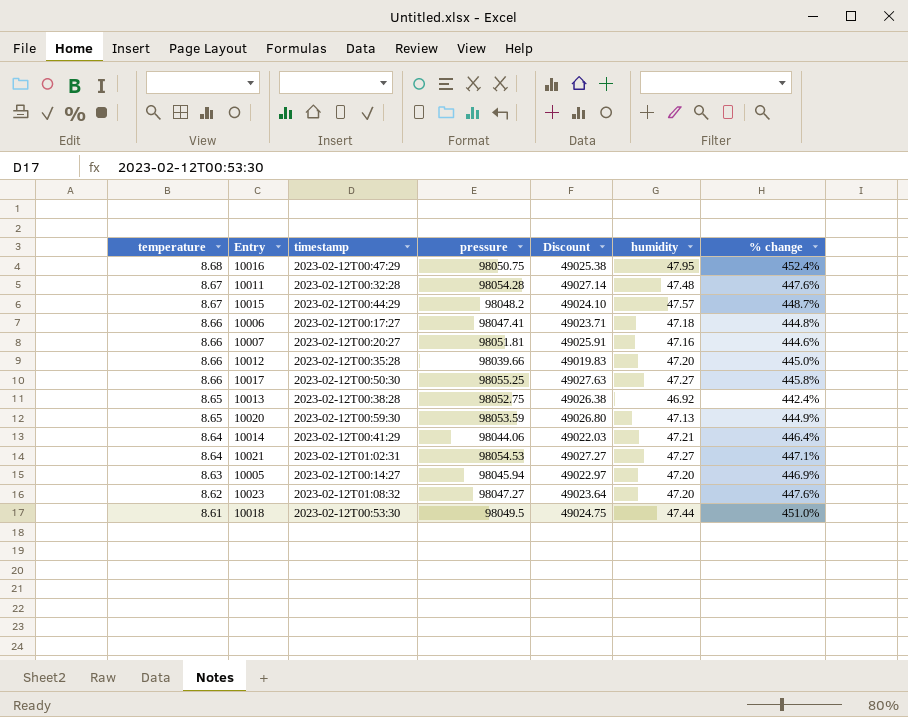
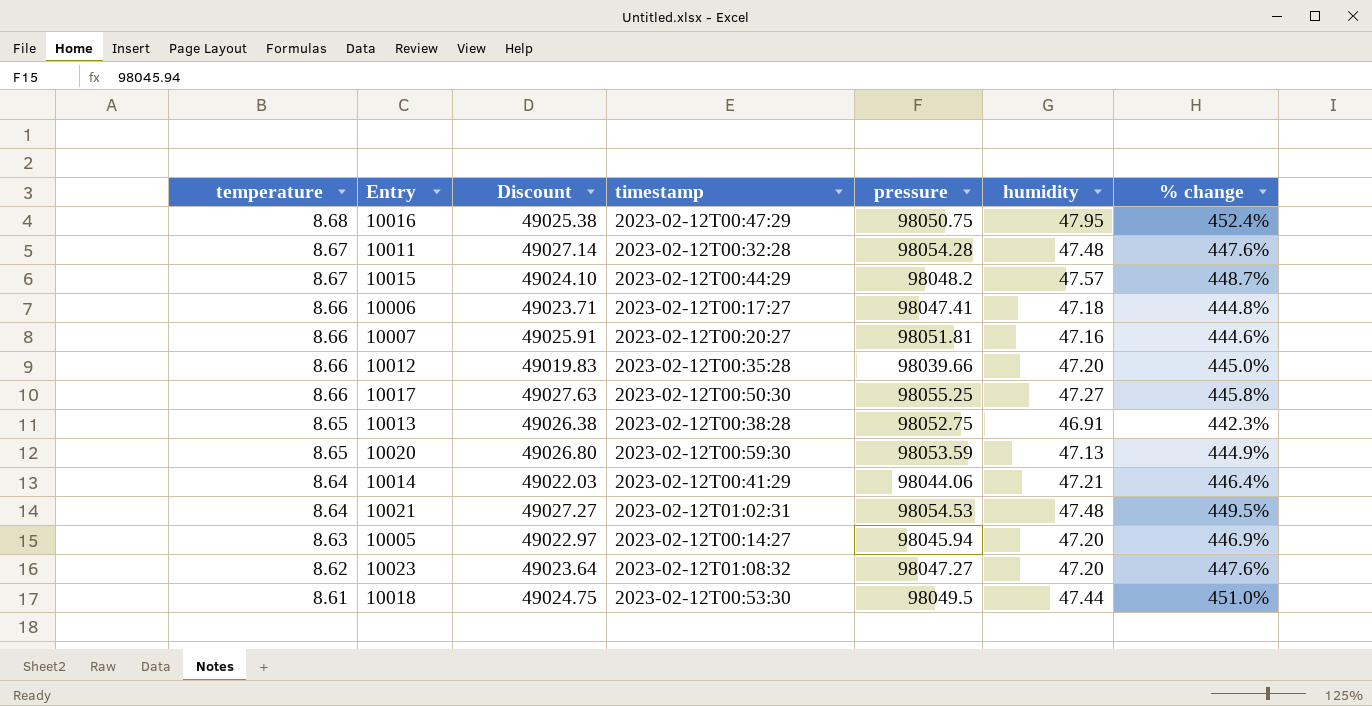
column Discount | position: 5 -> 3
10013 | humidity: 46.92 -> 46.91
10013 | % change: 442.4% -> 442.3%
10021 | humidity: 47.27 -> 47.48
10021 | % change: 447.1% -> 449.5%

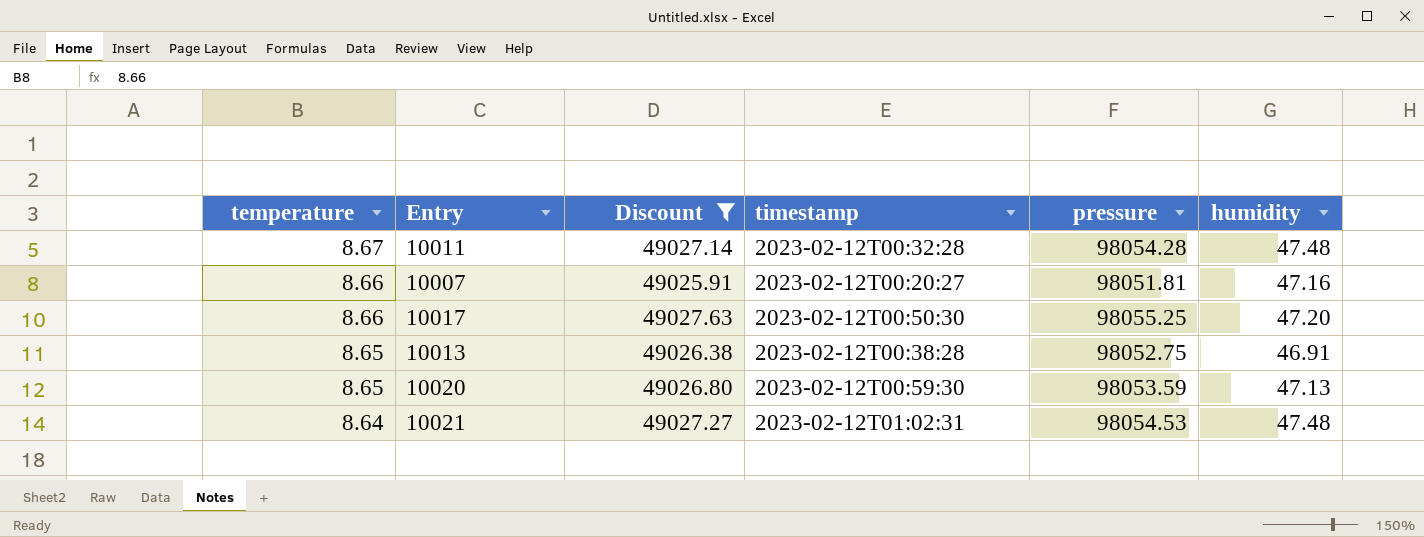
filter: none -> Discount >= 49025.91
column % change | formula: ([humidity] - [temperature]) / [temperature] -> none
10017 | humidity: 47.27 -> 47.20

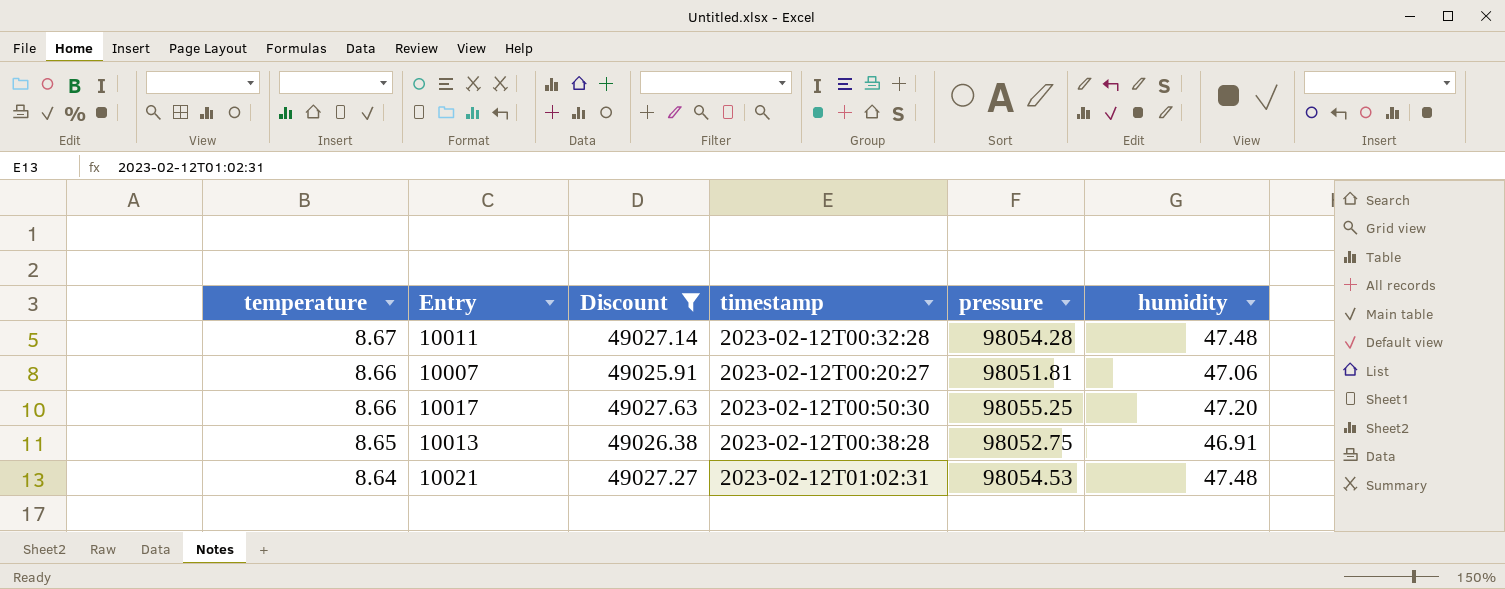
row 10020: 8.65 | 49026.80 | 2023-02-12T00:59:30 | 98053.59 | 47.13 -> none
10007 | humidity: 47.16 -> 47.06

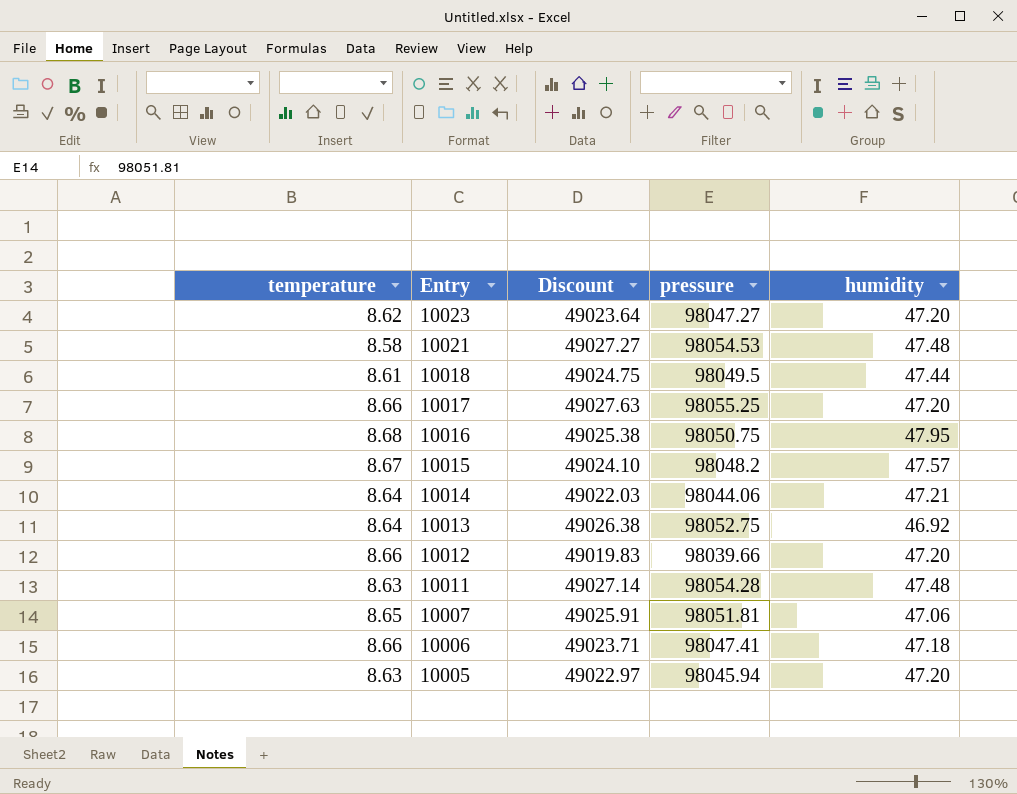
filter: Discount >= 49025.91 -> none
row order: temperature descending -> Entry descending
column timestamp | position: 4 -> none
10021 | temperature: 8.64 -> 8.58
10013 | temperature: 8.65 -> 8.64
10013 | humidity: 46.91 -> 46.92
10011 | temperature: 8.67 -> 8.63
10007 | temperature: 8.66 -> 8.65

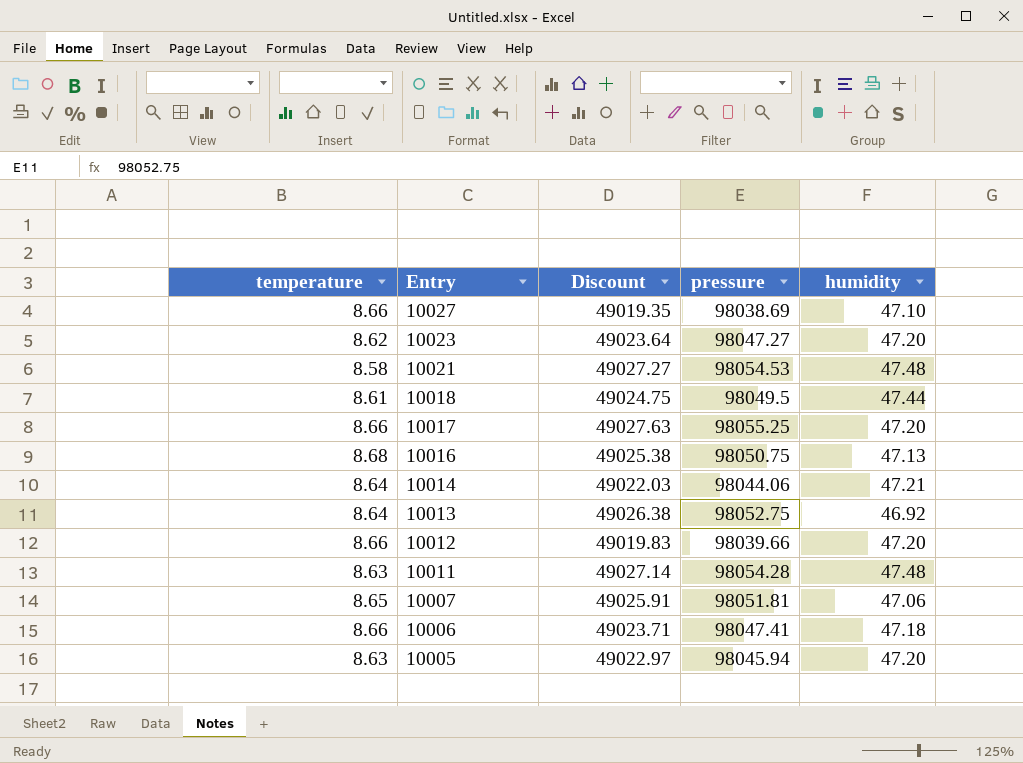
row 10015: 8.67 | 49024.10 | 98048.2 | 47.57 -> none
row 10027: none -> 8.66 | 49019.35 | 98038.69 | 47.10
10016 | humidity: 47.95 -> 47.13

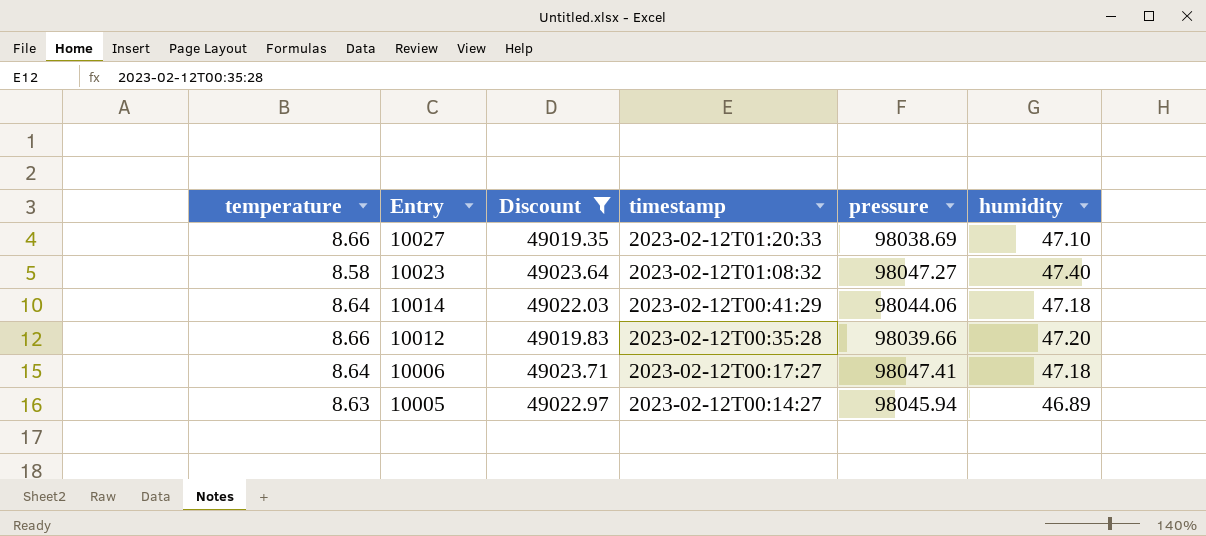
filter: none -> Discount <= 49023.71
column timestamp | position: none -> 4
10023 | temperature: 8.62 -> 8.58
10023 | humidity: 47.20 -> 47.40
10014 | humidity: 47.21 -> 47.18
10006 | temperature: 8.66 -> 8.64
10005 | humidity: 47.20 -> 46.89

